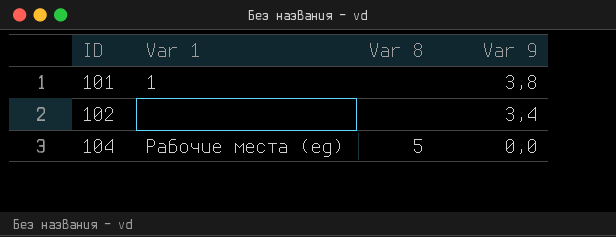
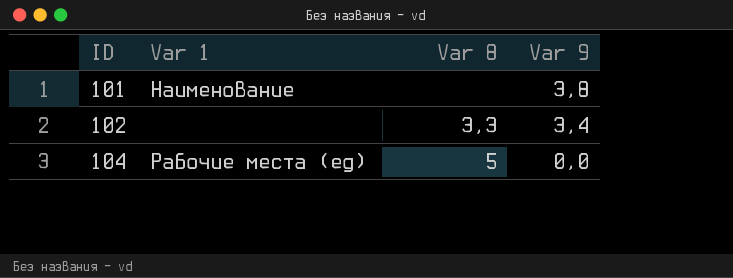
101 | Var 1: 1 -> Наименование
102 | Var 8: none -> 3,3

